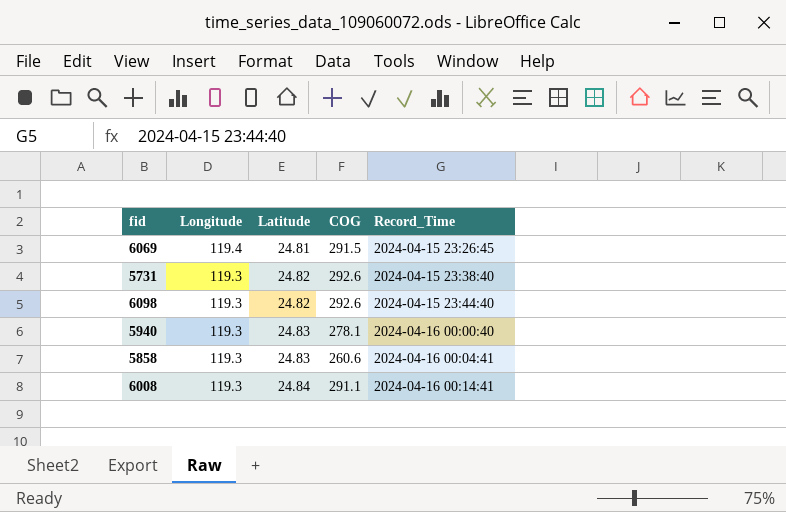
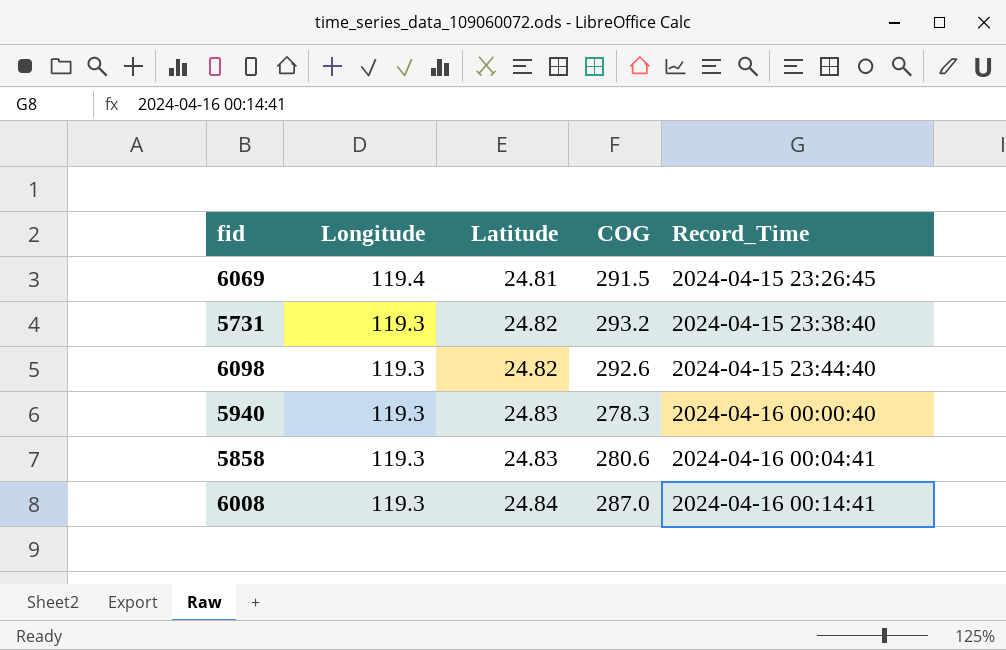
5731 | COG: 292.6 -> 293.2
5940 | COG: 278.1 -> 278.3
5858 | COG: 260.6 -> 280.6
6008 | COG: 291.1 -> 287.0

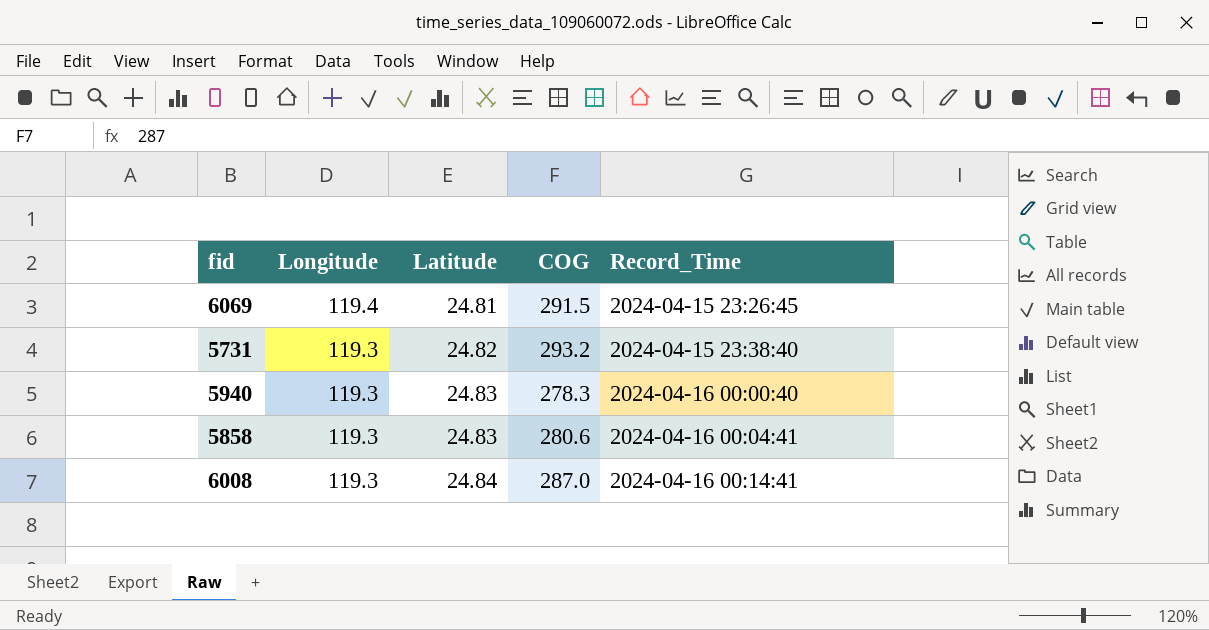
row 6098: 119.3 | 24.82 | 292.6 | 2024-04-15 23:44:40 -> none

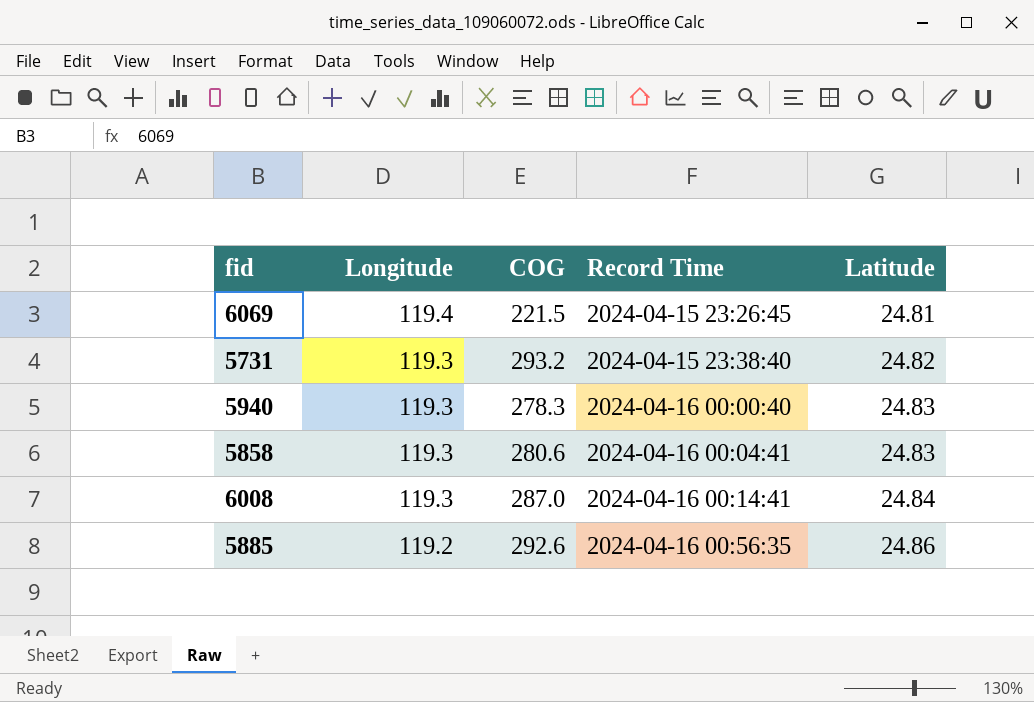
column name: Record_Time -> Record Time
column Latitude | position: 3 -> 5
6069 | COG: 291.5 -> 221.5
row 5885: none -> 119.2 | 292.6 | 2024-04-16 00:56:35 | 24.86

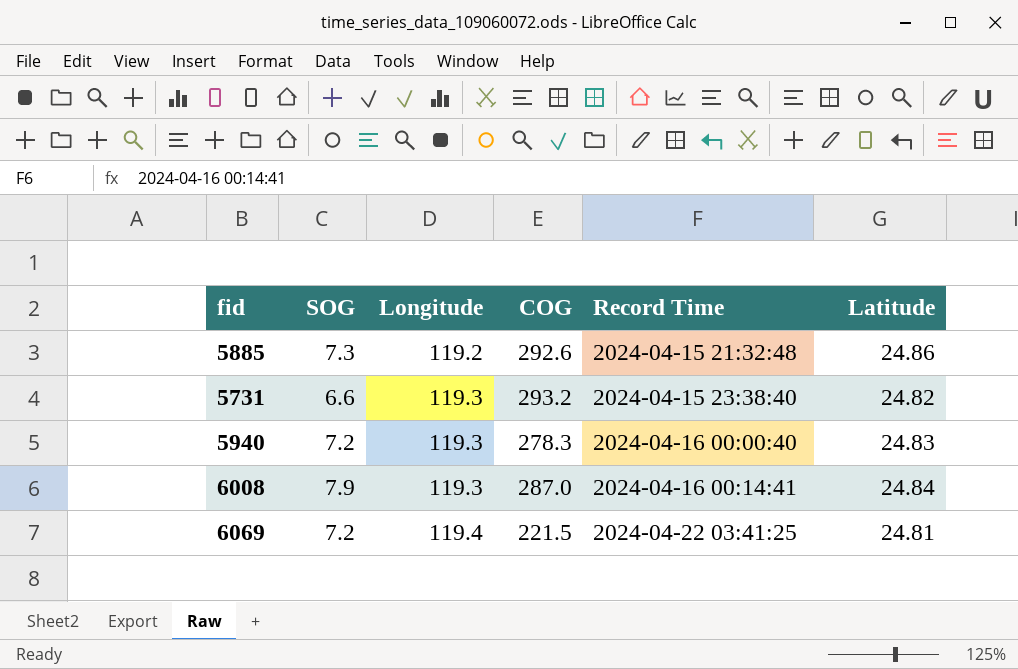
row order: Longitude descending -> Longitude ascending
column SOG | position: none -> 2
row 5858: 119.3 | 280.6 | 2024-04-16 00:04:41 | 24.83 -> none
5885 | Record Time: 2024-04-16 00:56:35 -> 2024-04-15 21:32:48
6069 | Record Time: 2024-04-15 23:26:45 -> 2024-04-22 03:41:25

